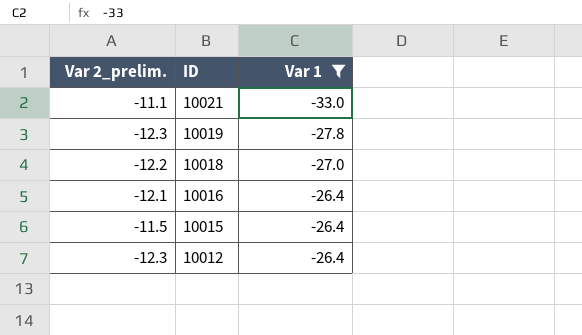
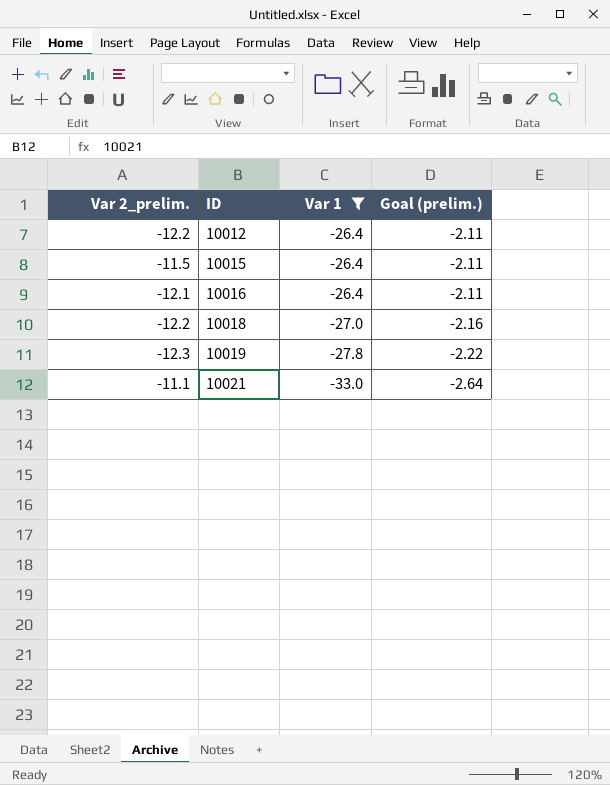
row order: ID descending -> ID ascending
column Goal (prelim.) | formula: none -> [Var 1] * 0.08
10012 | Var 2_prelim.: -12.3 -> -12.2

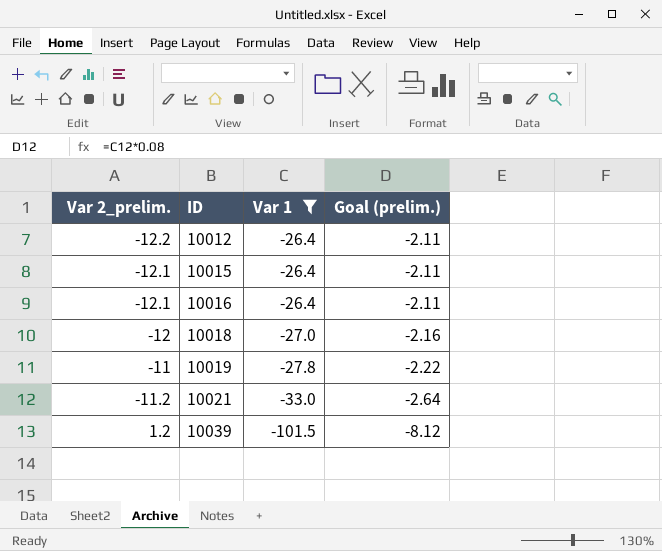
10015 | Var 2_prelim.: -11.5 -> -12.1
10018 | Var 2_prelim.: -12.2 -> -12
10019 | Var 2_prelim.: -12.3 -> -11
10021 | Var 2_prelim.: -11.1 -> -11.2
row 10039: none -> 1.2 | -101.5 | -8.12

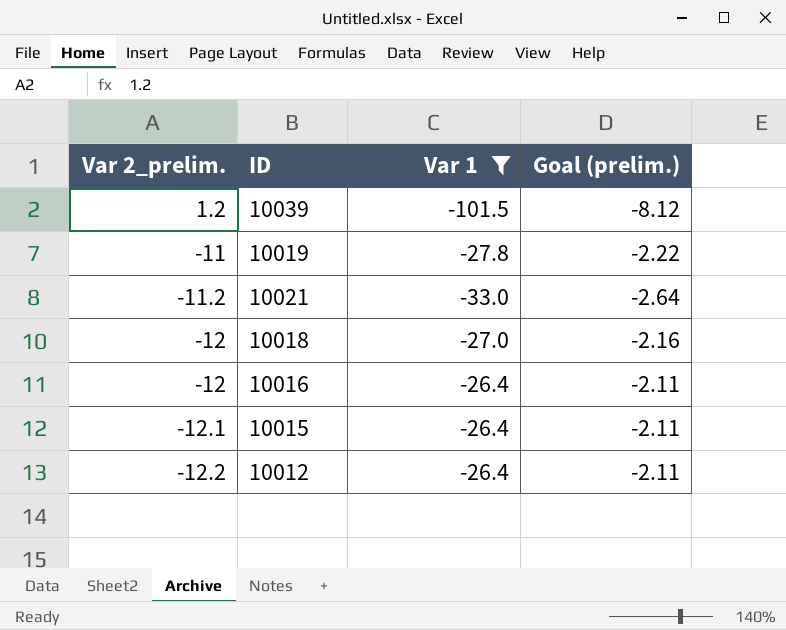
row order: ID ascending -> Var 2_prelim. descending
10016 | Var 2_prelim.: -12.1 -> -12

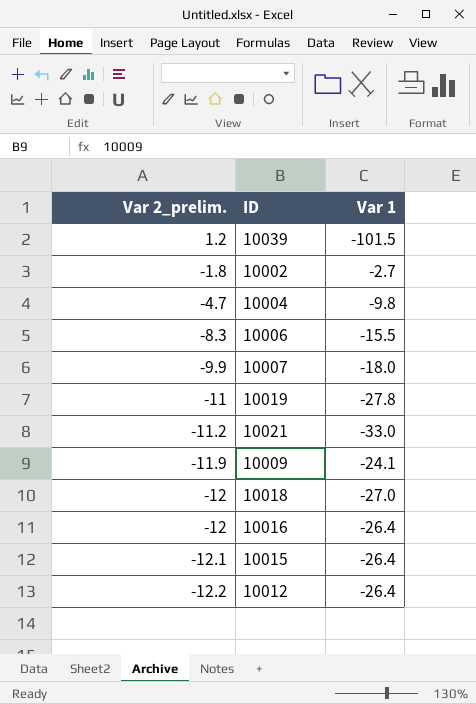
filter: Var 1 <= -26.4 -> none
column Goal (prelim.) | formula: [Var 1] * 0.08 -> none

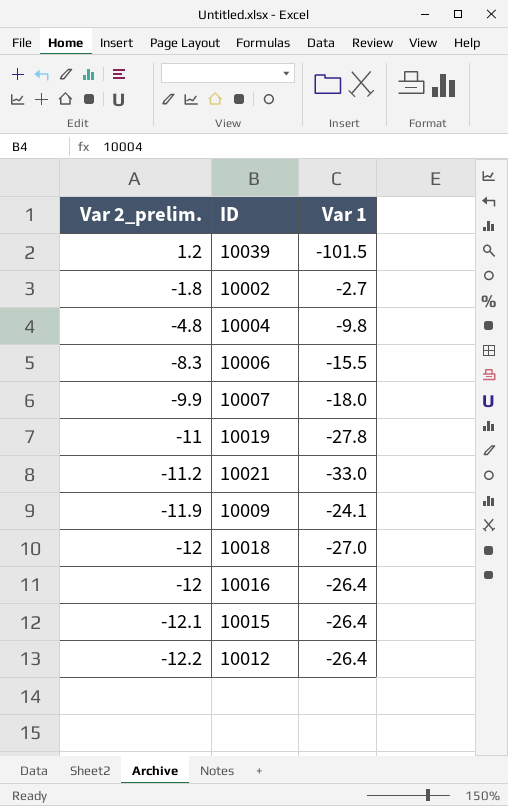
10004 | Var 2_prelim.: -4.7 -> -4.8

